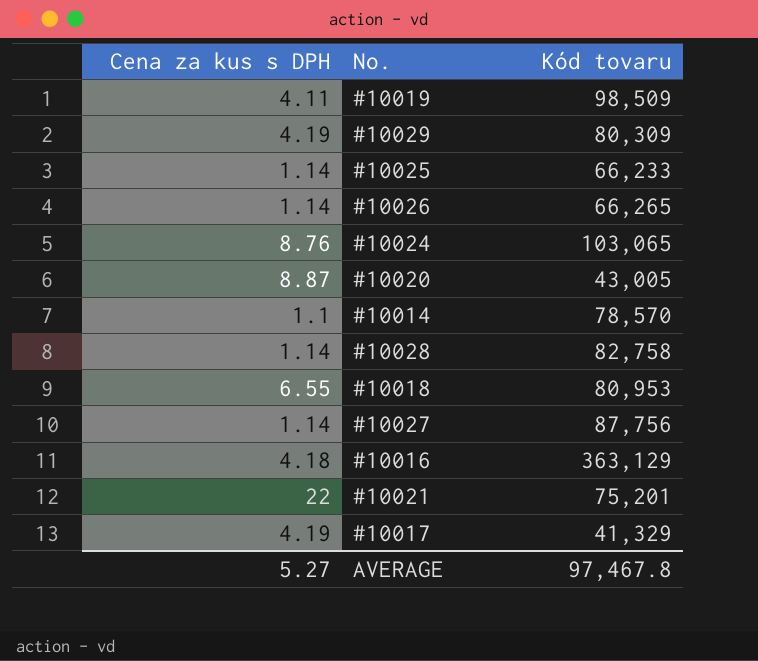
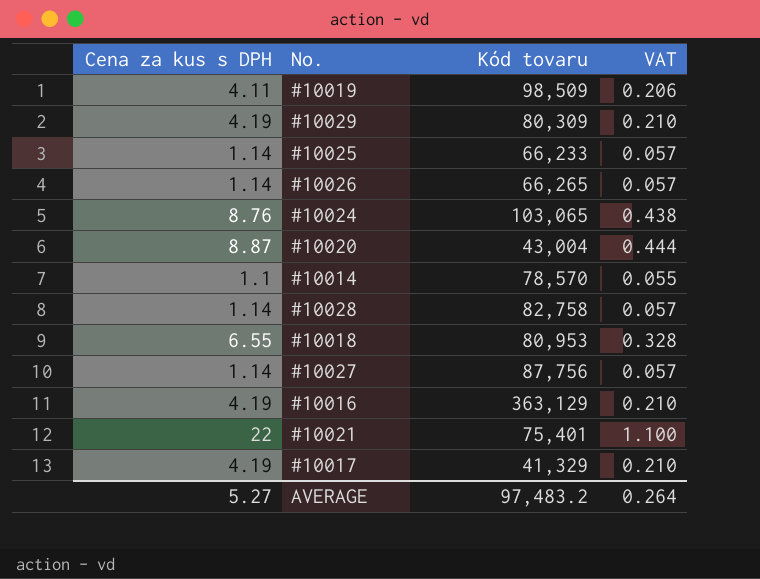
column VAT | formula: none -> [Cena za kus s DPH] * 0.05
#10020 | Kód tovaru: 43,005 -> 43,004
#10016 | Cena za kus s DPH: 4.18 -> 4.19
#10021 | Kód tovaru: 75,201 -> 75,401
AVERAGE | Kód tovaru: 97,467.8 -> 97,483.2

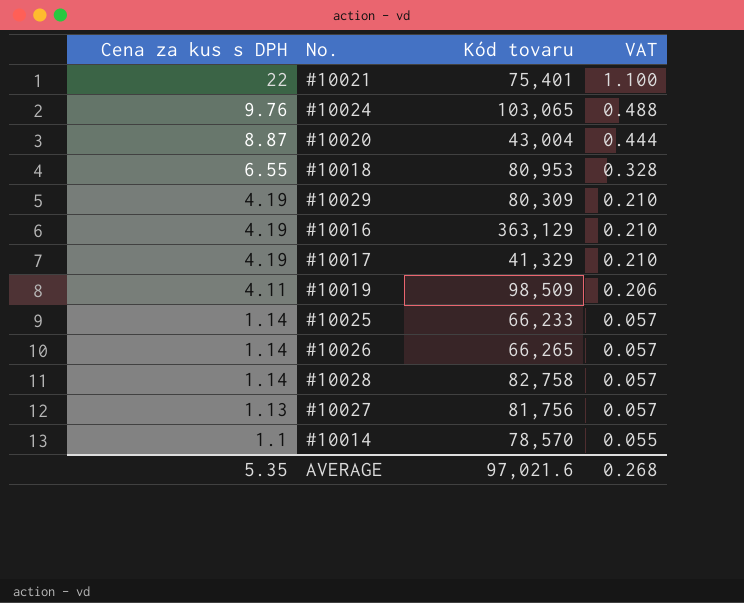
row order: none -> Cena za kus s DPH descending
#10024 | Cena za kus s DPH: 8.76 -> 9.76
#10024 | VAT: 0.438 -> 0.488
#10027 | Cena za kus s DPH: 1.14 -> 1.13
#10027 | Kód tovaru: 87,756 -> 81,756
AVERAGE | Cena za kus s DPH: 5.27 -> 5.35
AVERAGE | Kód tovaru: 97,483.2 -> 97,021.6
AVERAGE | VAT: 0.264 -> 0.268

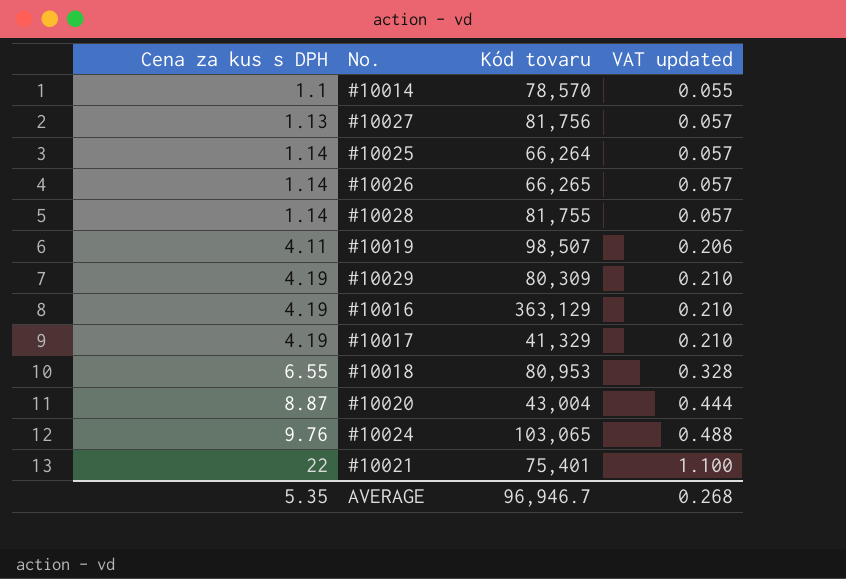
row order: Cena za kus s DPH descending -> Cena za kus s DPH ascending
column name: VAT -> VAT updated
#10025 | Kód tovaru: 66,233 -> 66,264
#10028 | Kód tovaru: 82,758 -> 81,755
#10019 | Kód tovaru: 98,509 -> 98,507
AVERAGE | Kód tovaru: 97,021.6 -> 96,946.7

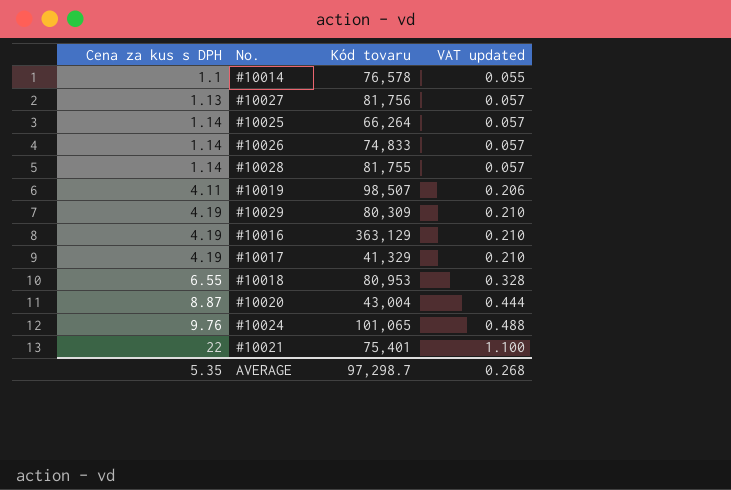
#10014 | Kód tovaru: 78,570 -> 76,578
#10026 | Kód tovaru: 66,265 -> 74,833
#10024 | Kód tovaru: 103,065 -> 101,065
AVERAGE | Kód tovaru: 96,946.7 -> 97,298.7

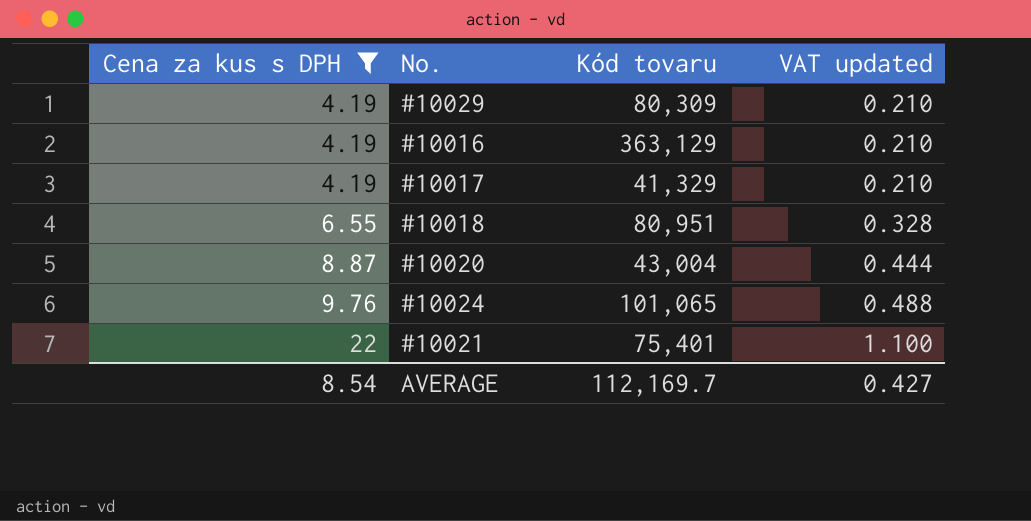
filter: none -> Cena za kus s DPH >= 4.19
#10018 | Kód tovaru: 80,953 -> 80,951
AVERAGE | Cena za kus s DPH: 5.35 -> 8.54
AVERAGE | Kód tovaru: 97,298.7 -> 112,169.7
AVERAGE | VAT updated: 0.268 -> 0.427

